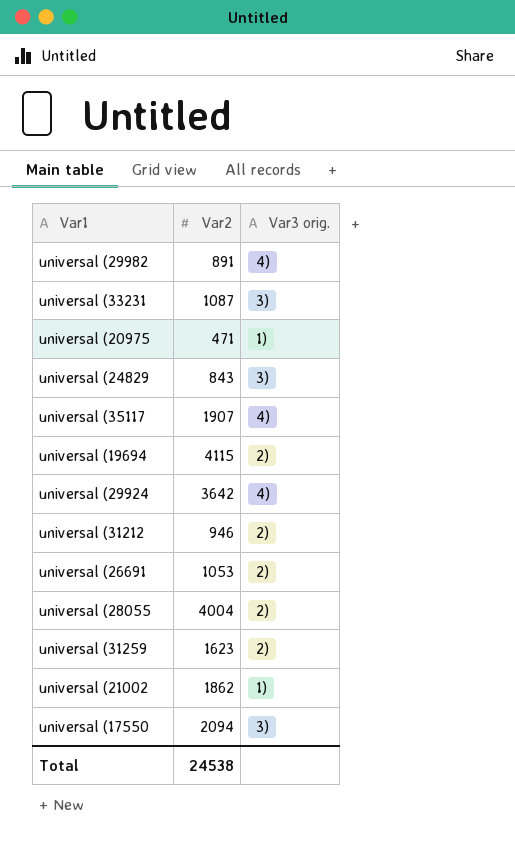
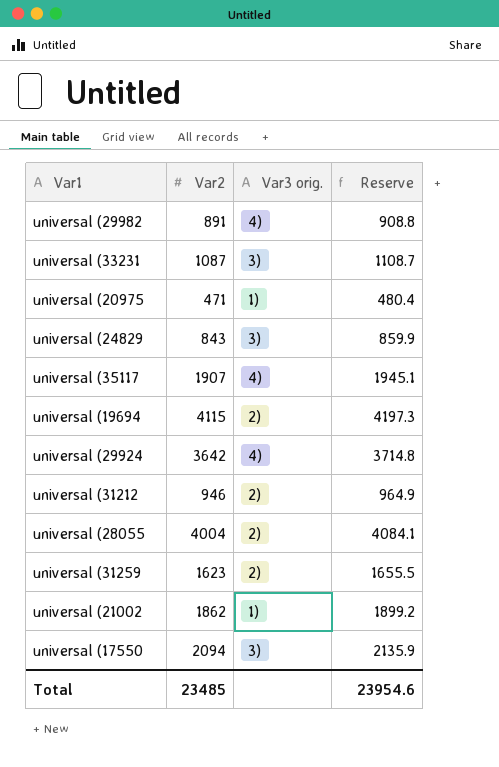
column Reserve | formula: none -> [Var2] * 1.02
row universal (26691: 1053 | 2) -> none
Total | Var2: 24538 -> 23485

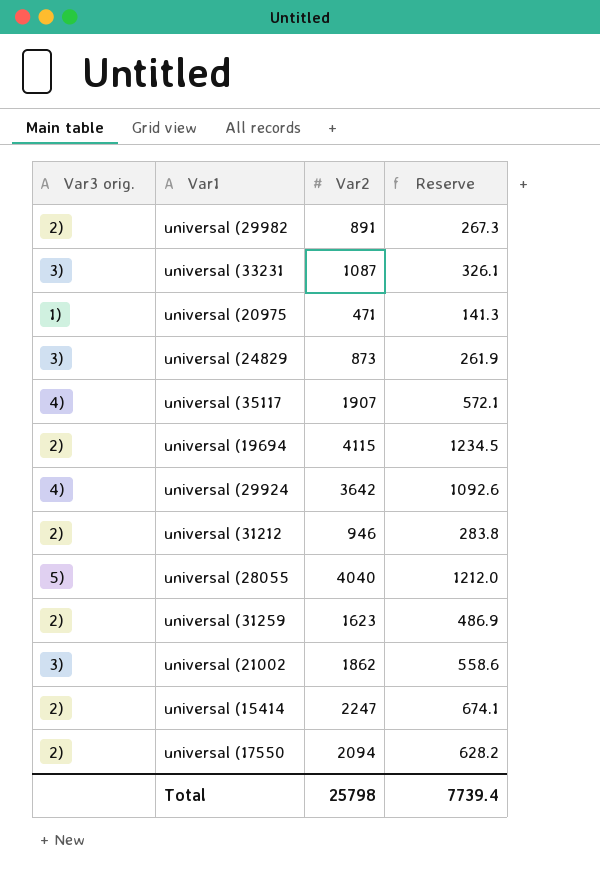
column Var3 orig. | position: 3 -> 1
column Reserve | formula: [Var2] * 1.02 -> [Var2] * 0.3
universal (29982 | Var3 orig.: 4) -> 2)
universal (24829 | Var2: 843 -> 873
universal (28055 | Var3 orig.: 2) -> 5)
universal (28055 | Var2: 4004 -> 4040
universal (21002 | Var3 orig.: 1) -> 3)
row universal (15414: none -> 2) | 2247 | 674.1
universal (17550 | Var3 orig.: 3) -> 2)
Total | Var2: 23485 -> 25798
Total | Reserve: 23954.6 -> 7739.4

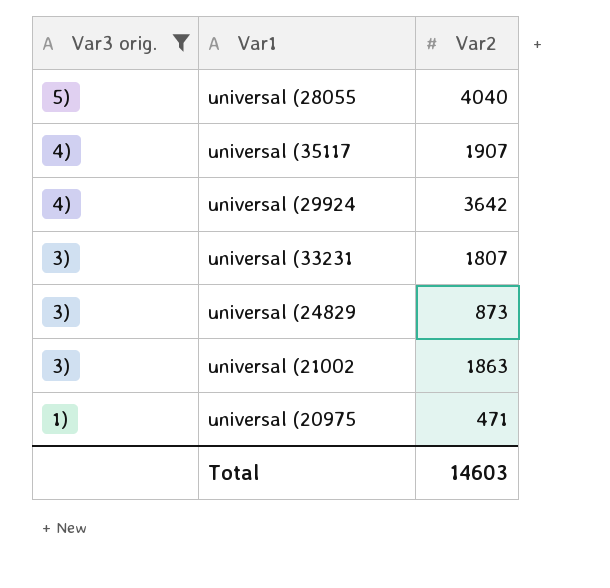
filter: none -> Var3 orig. != 2)
row order: none -> Var3 orig. descending
column Reserve | formula: [Var2] * 0.3 -> none
universal (33231 | Var2: 1087 -> 1807
universal (21002 | Var2: 1862 -> 1863
Total | Var2: 25798 -> 14603

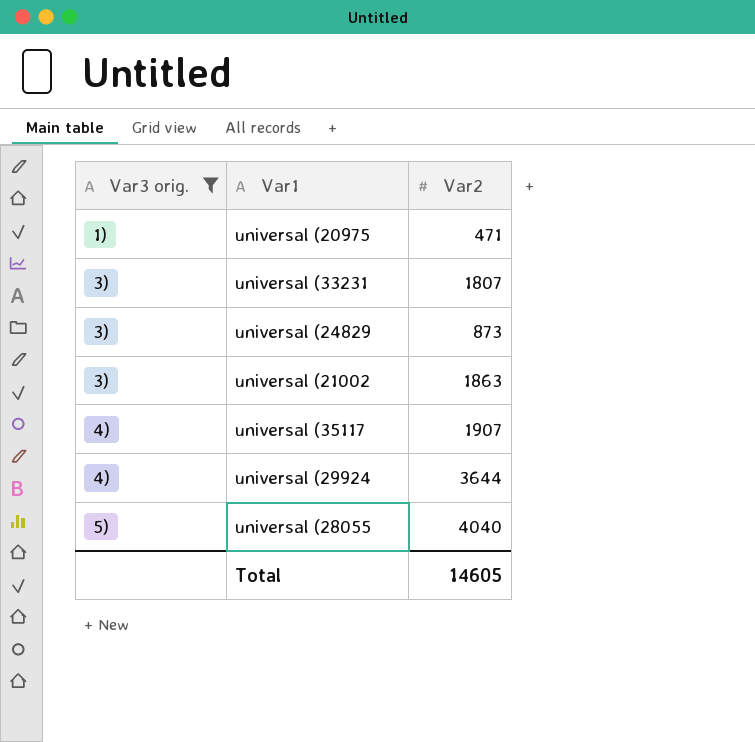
row order: Var3 orig. descending -> Var3 orig. ascending
universal (29924 | Var2: 3642 -> 3644
Total | Var2: 14603 -> 14605

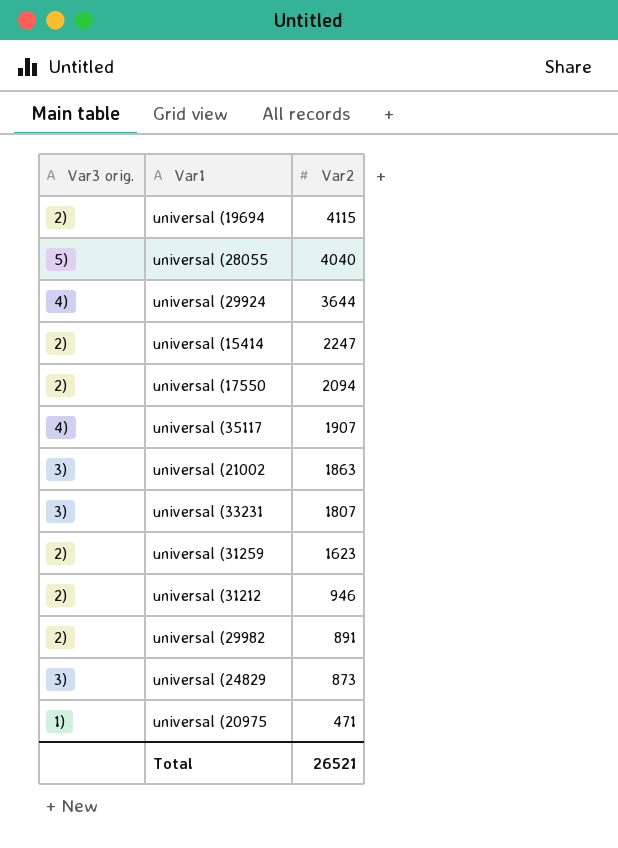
filter: Var3 orig. != 2) -> none
row order: Var3 orig. ascending -> Var2 descending
Total | Var2: 14605 -> 26521

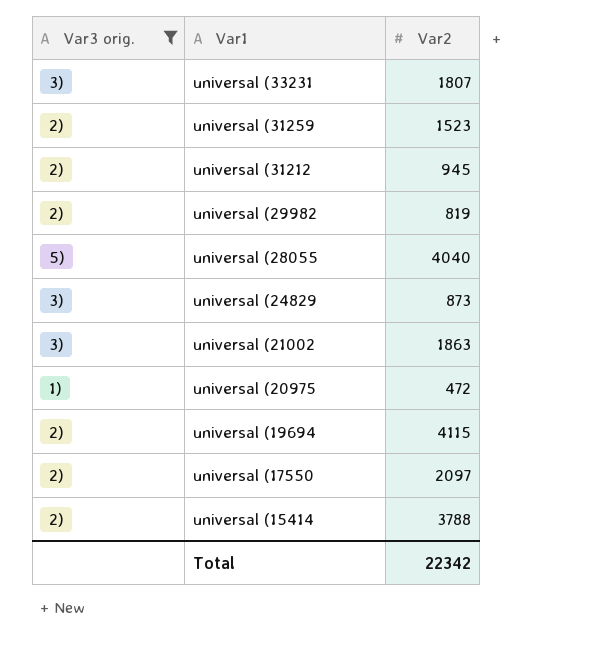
filter: none -> Var3 orig. != 4)
row order: Var2 descending -> Var1 descending
universal (31259 | Var2: 1623 -> 1523
universal (31212 | Var2: 946 -> 945
universal (29982 | Var2: 891 -> 819
universal (20975 | Var2: 471 -> 472
universal (17550 | Var2: 2094 -> 2097
universal (15414 | Var2: 2247 -> 3788
Total | Var2: 26521 -> 22342

